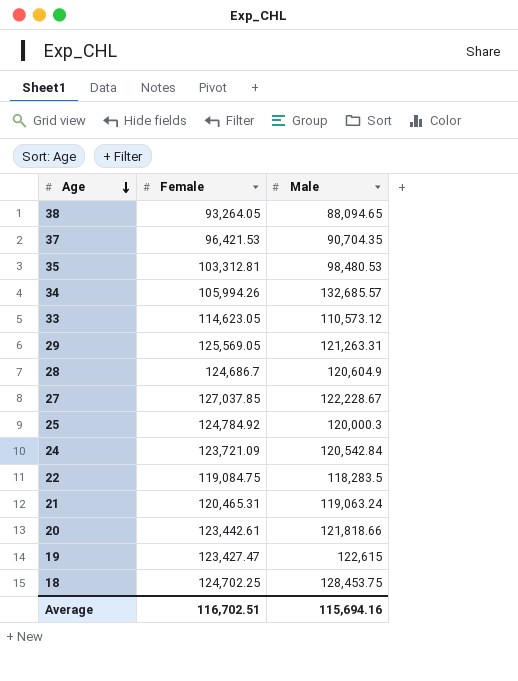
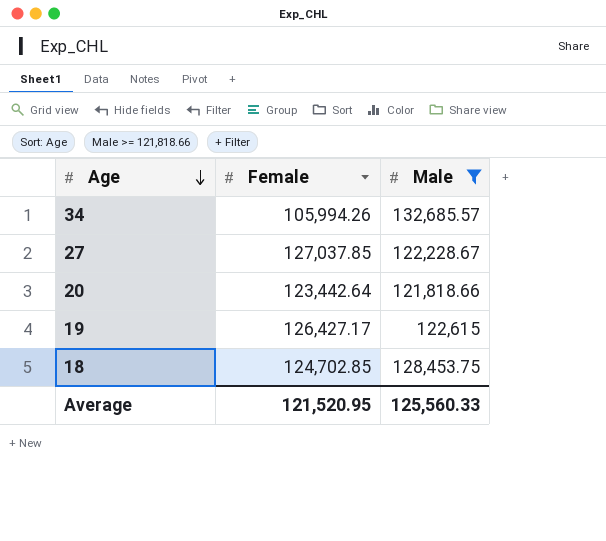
filter: none -> Male >= 121,818.66
20 | Female: 123,442.61 -> 123,442.64
19 | Female: 123,427.47 -> 126,427.17
18 | Female: 124,702.25 -> 124,702.85
Average | Female: 116,702.51 -> 121,520.95
Average | Male: 115,694.16 -> 125,560.33

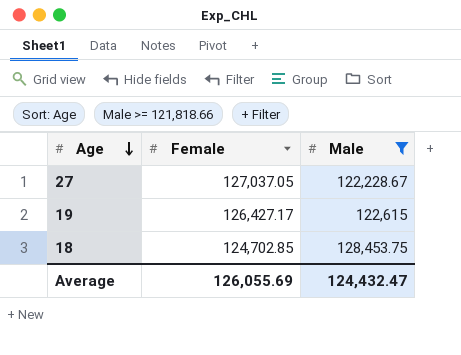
row 34: 105,994.26 | 132,685.57 -> none
row 20: 123,442.64 | 121,818.66 -> none
27 | Female: 127,037.85 -> 127,037.05
Average | Female: 121,520.95 -> 126,055.69
Average | Male: 125,560.33 -> 124,432.47

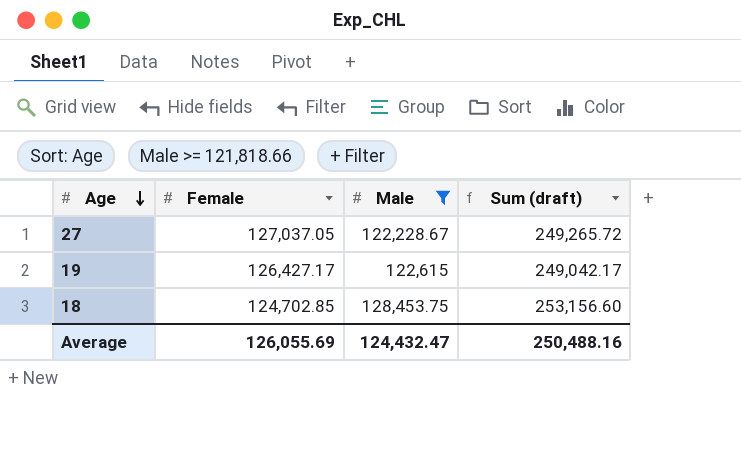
column Sum (draft) | formula: none -> [Female] + [Male]

